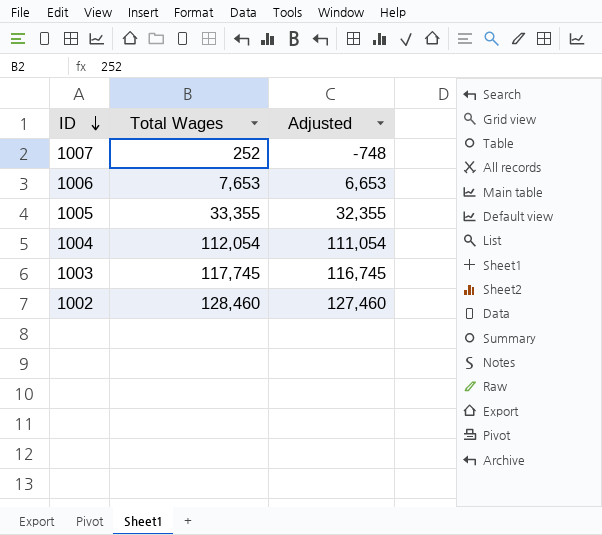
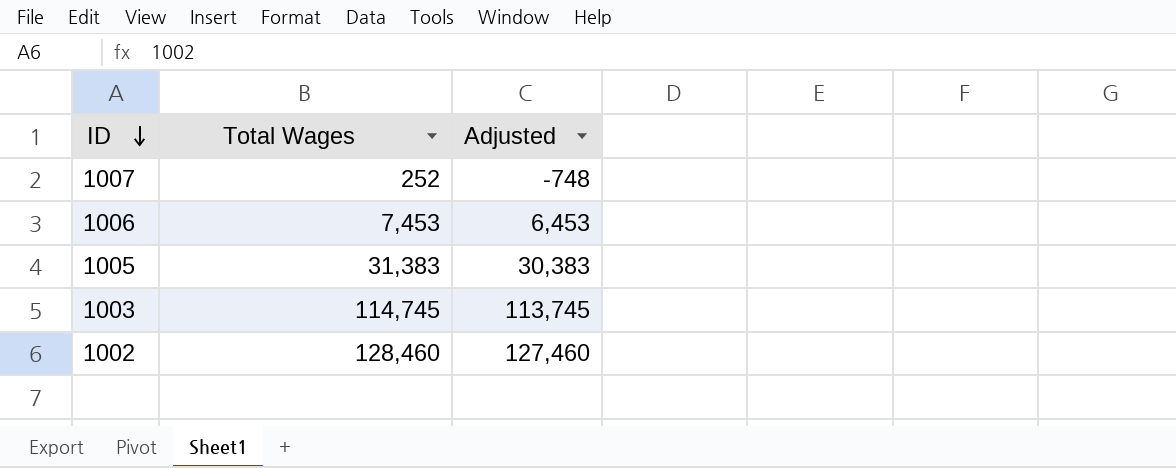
row 1004: 112,054 | 111,054 -> none
1006 | Total Wages: 7,653 -> 7,453
1006 | Adjusted: 6,653 -> 6,453
1005 | Total Wages: 33,355 -> 31,383
1005 | Adjusted: 32,355 -> 30,383
1003 | Total Wages: 117,745 -> 114,745
1003 | Adjusted: 116,745 -> 113,745

